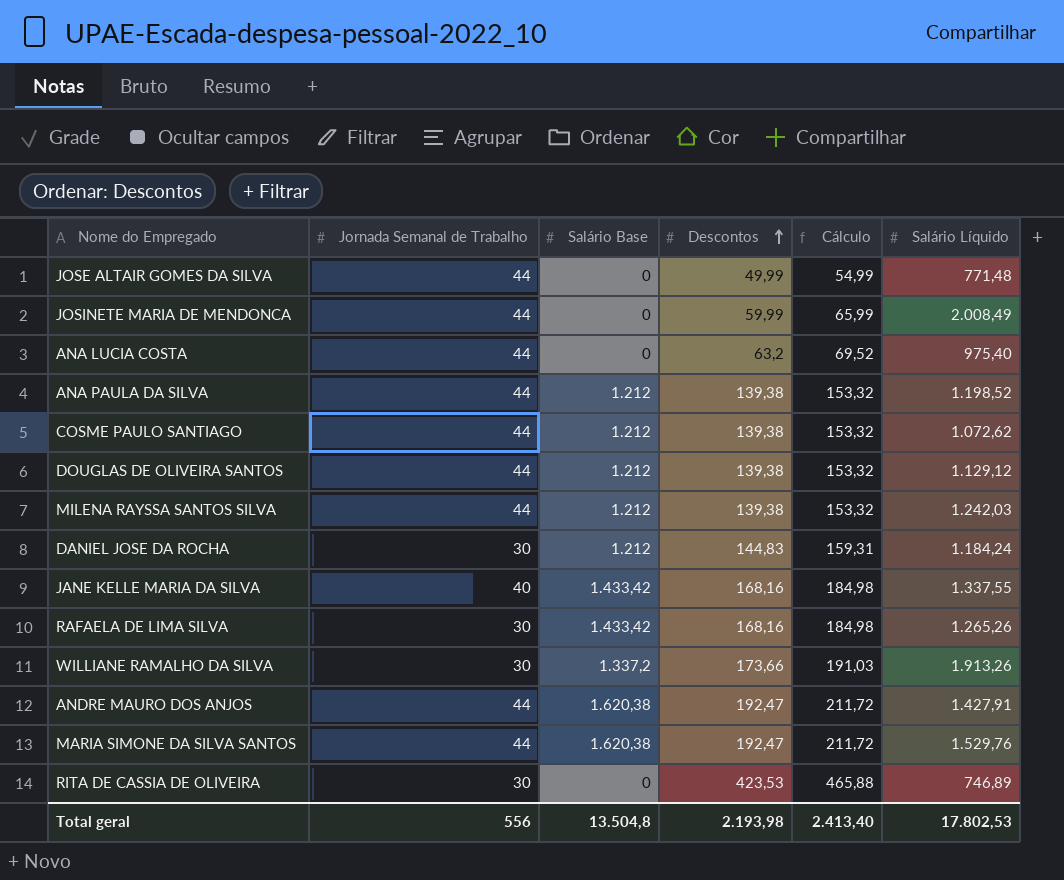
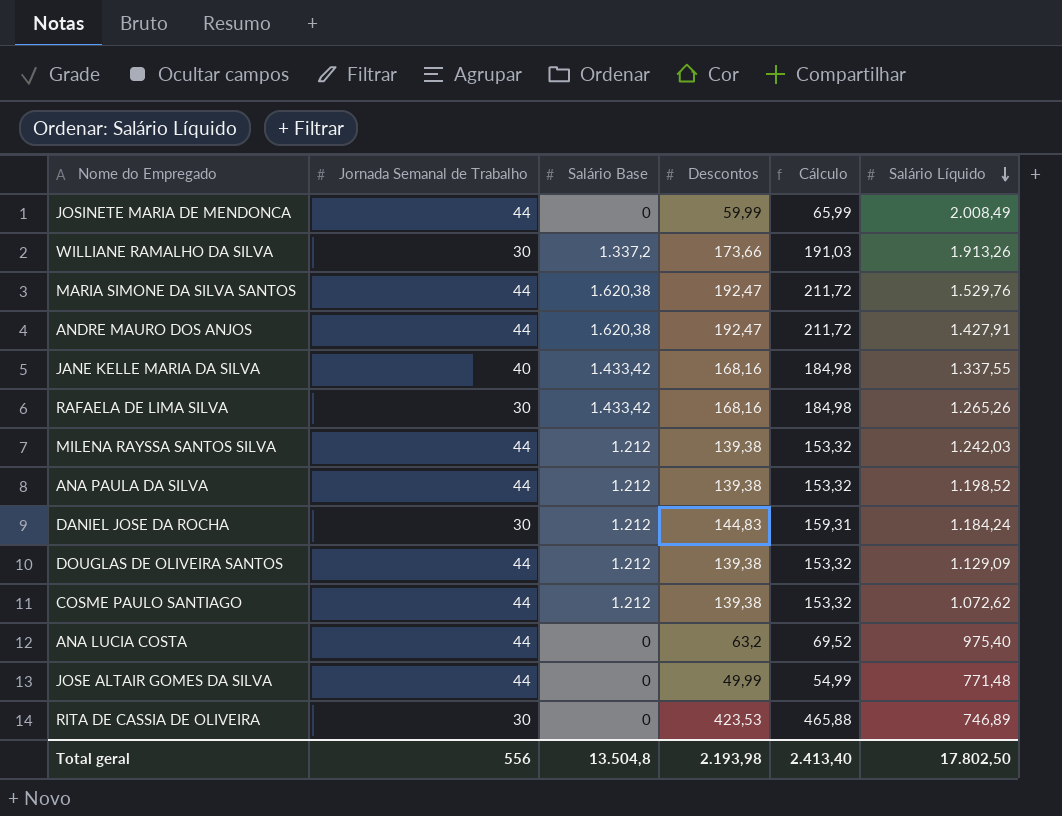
row order: Descontos ascending -> Salário Líquido descending
DOUGLAS DE OLIVEIRA SANTOS | Salário Líquido: 1.129,12 -> 1.129,09
Total geral | Salário Líquido: 17.802,53 -> 17.802,50

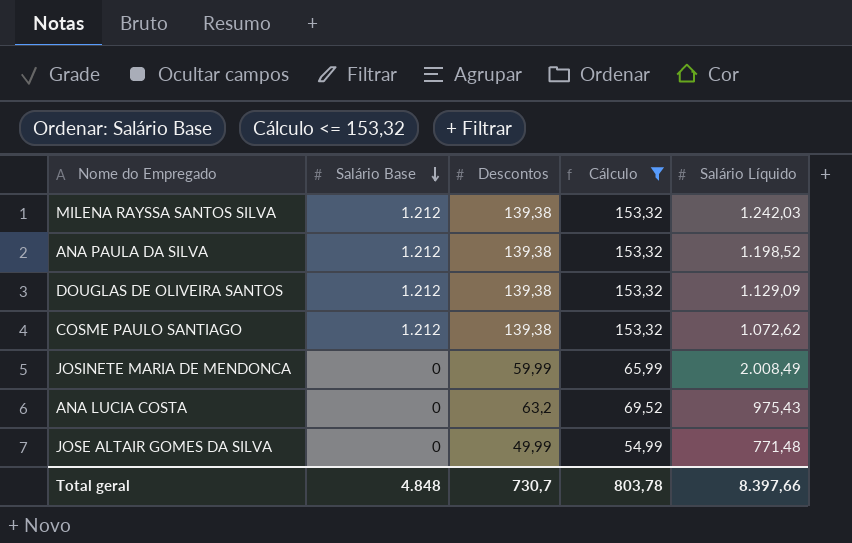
filter: none -> Cálculo <= 153,32
row order: Salário Líquido descending -> Salário Base descending
column Jornada Semanal de Trabalho | position: 2 -> none
ANA LUCIA COSTA | Salário Líquido: 975,40 -> 975,43
Total geral | Salário Base: 13.504,8 -> 4.848
Total geral | Descontos: 2.193,98 -> 730,7
Total geral | Cálculo: 2.413,40 -> 803,78
Total geral | Salário Líquido: 17.802,50 -> 8.397,66

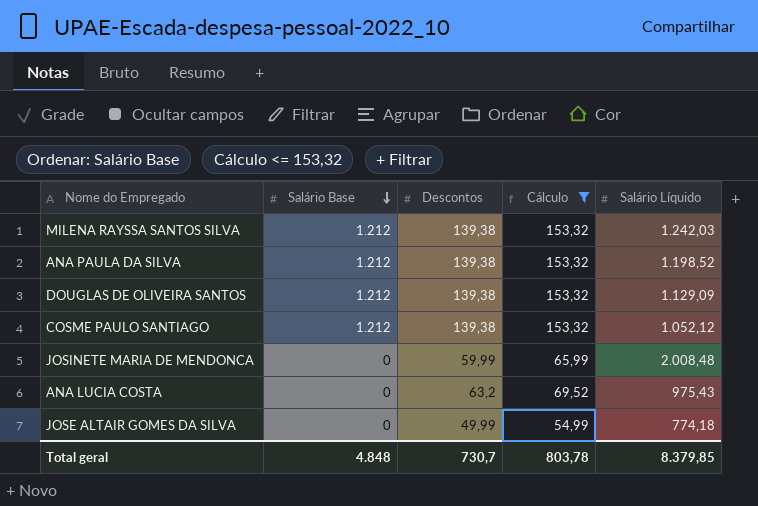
COSME PAULO SANTIAGO | Salário Líquido: 1.072,62 -> 1.052,12
JOSINETE MARIA DE MENDONCA | Salário Líquido: 2.008,49 -> 2.008,48
JOSE ALTAIR GOMES DA SILVA | Salário Líquido: 771,48 -> 774,18
Total geral | Salário Líquido: 8.397,66 -> 8.379,85

